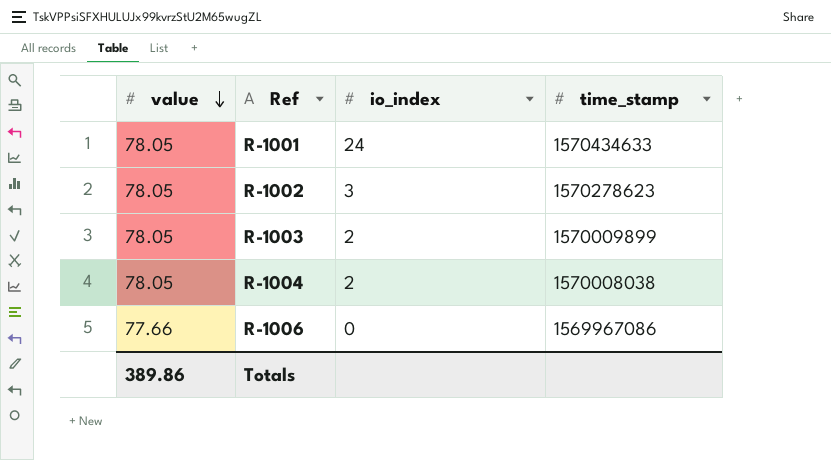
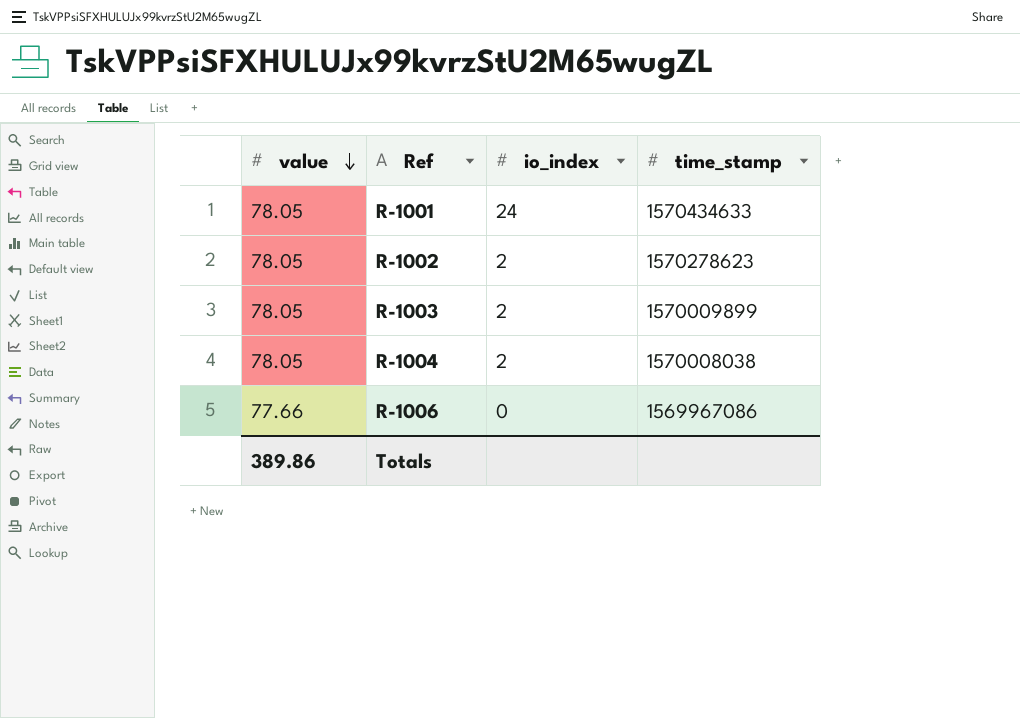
R-1002 | io_index: 3 -> 2

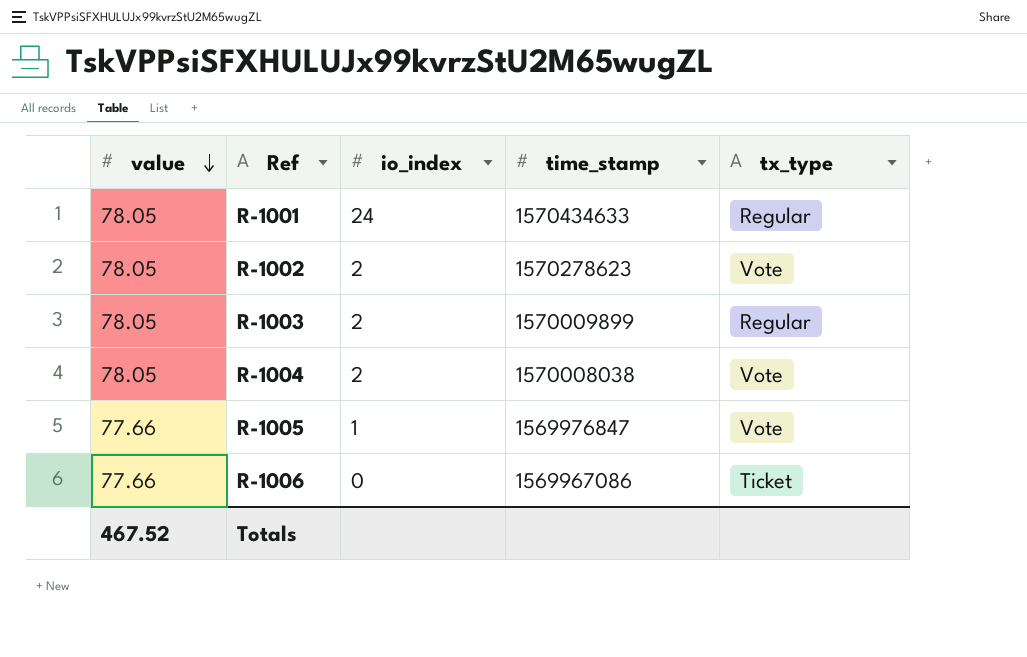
column tx_type | position: none -> 5
row R-1005: none -> 77.66 | 1 | 1569976847 | Vote
Totals | value: 389.86 -> 467.52

